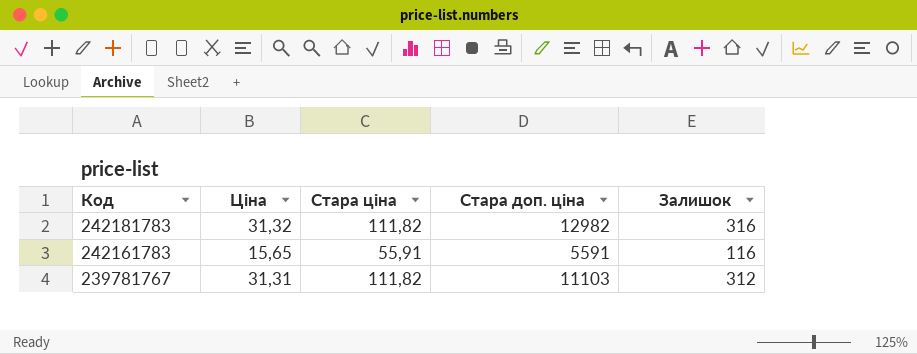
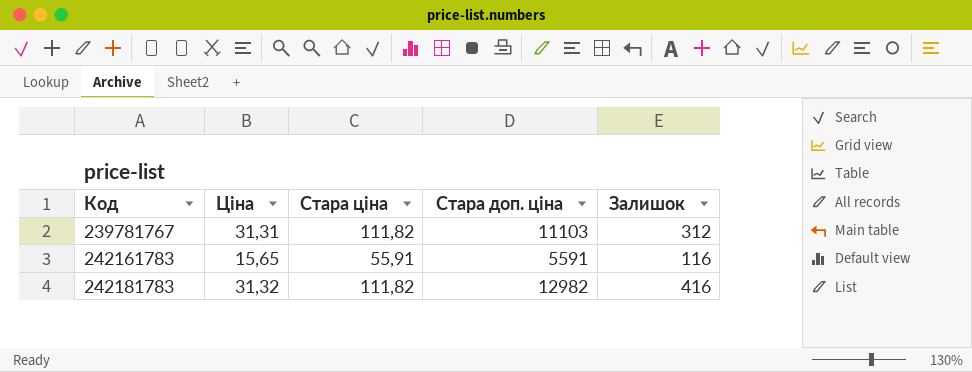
row order: Код descending -> Код ascending
242181783 | Залишок: 316 -> 416

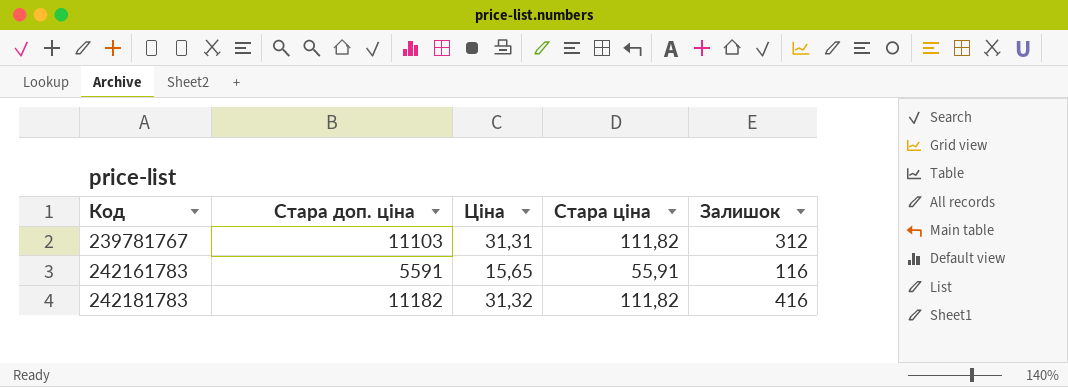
column Стара доп. ціна | position: 4 -> 2
242181783 | Стара доп. ціна: 12982 -> 11182

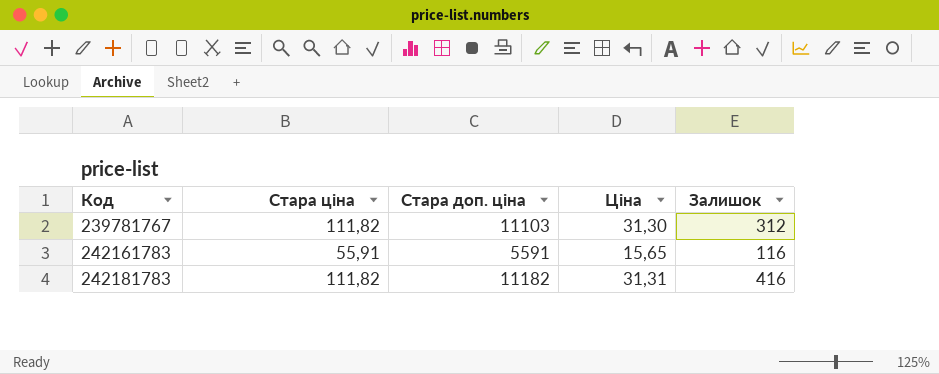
column Стара ціна | position: 4 -> 2
239781767 | Ціна: 31,31 -> 31,30
242181783 | Ціна: 31,32 -> 31,31

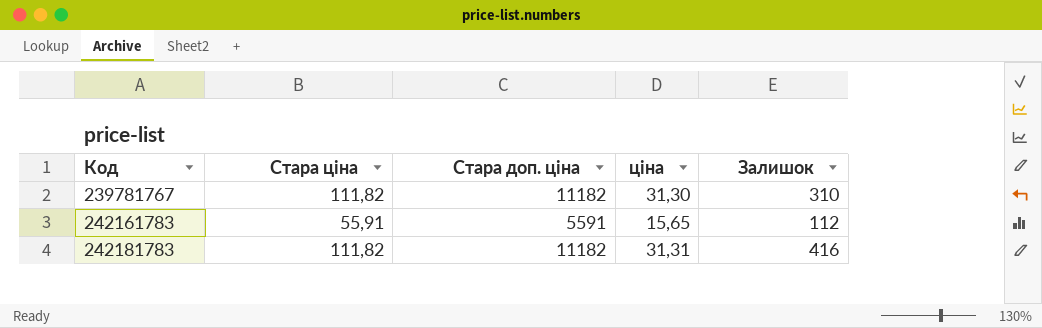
column name: Ціна -> ціна
239781767 | Стара доп. ціна: 11103 -> 11182
239781767 | Залишок: 312 -> 310
242161783 | Залишок: 116 -> 112

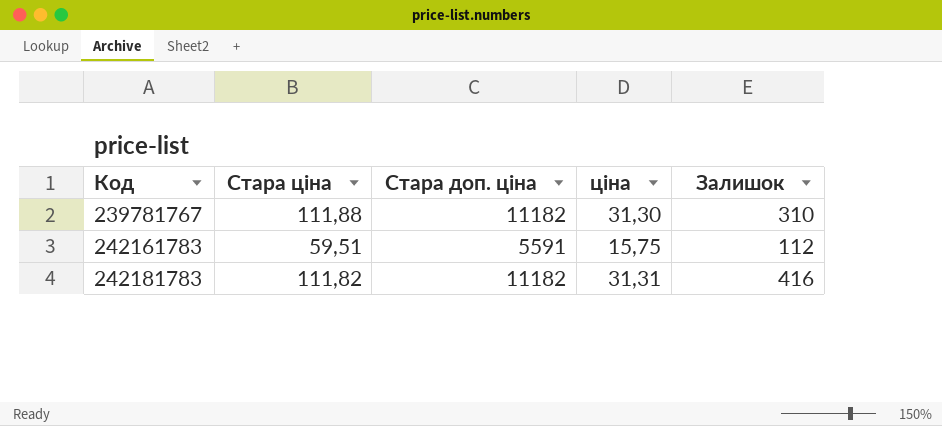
239781767 | Стара ціна: 111,82 -> 111,88
242161783 | Стара ціна: 55,91 -> 59,51
242161783 | ціна: 15,65 -> 15,75

